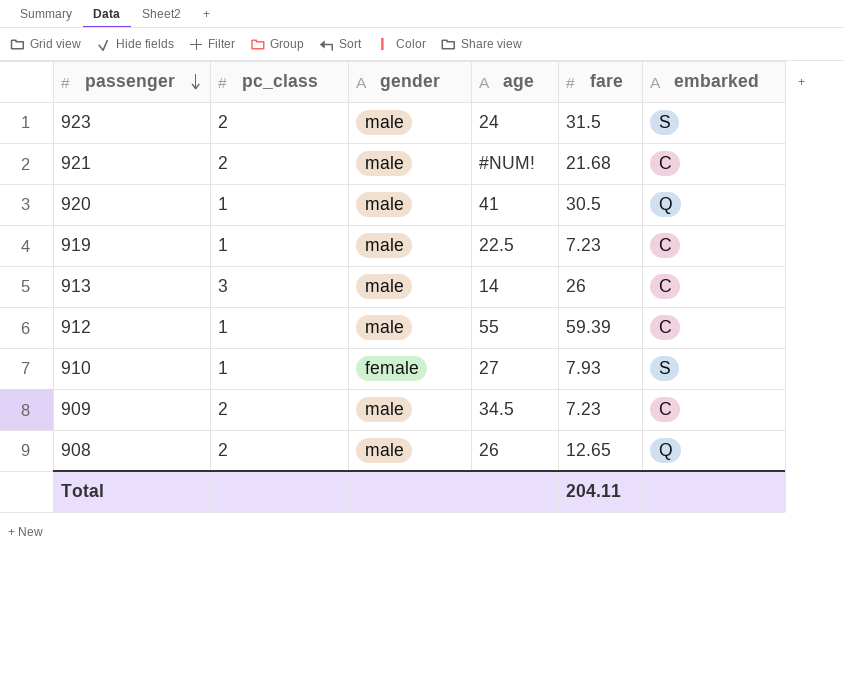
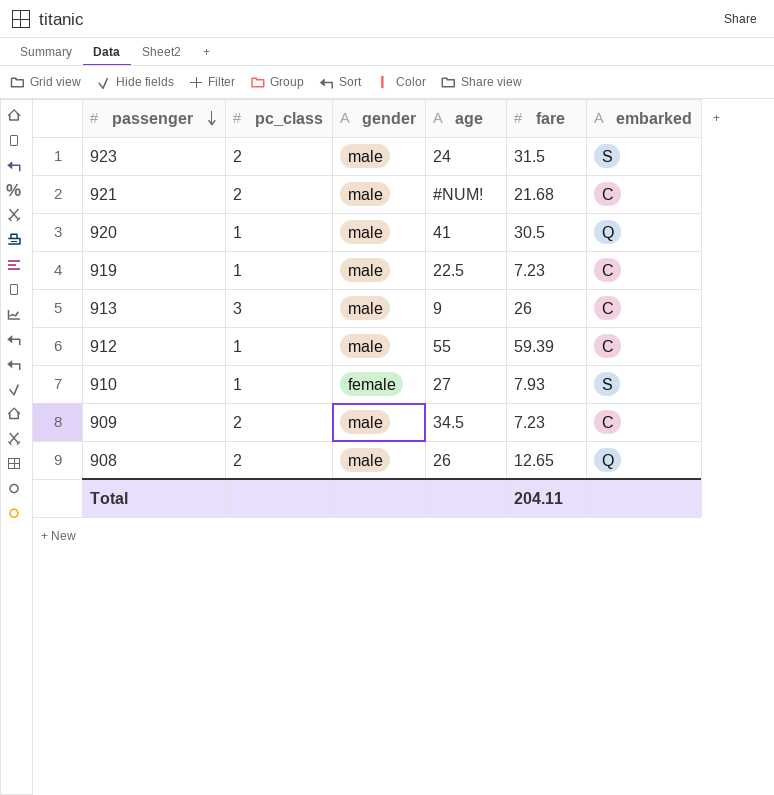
913 | age: 14 -> 9

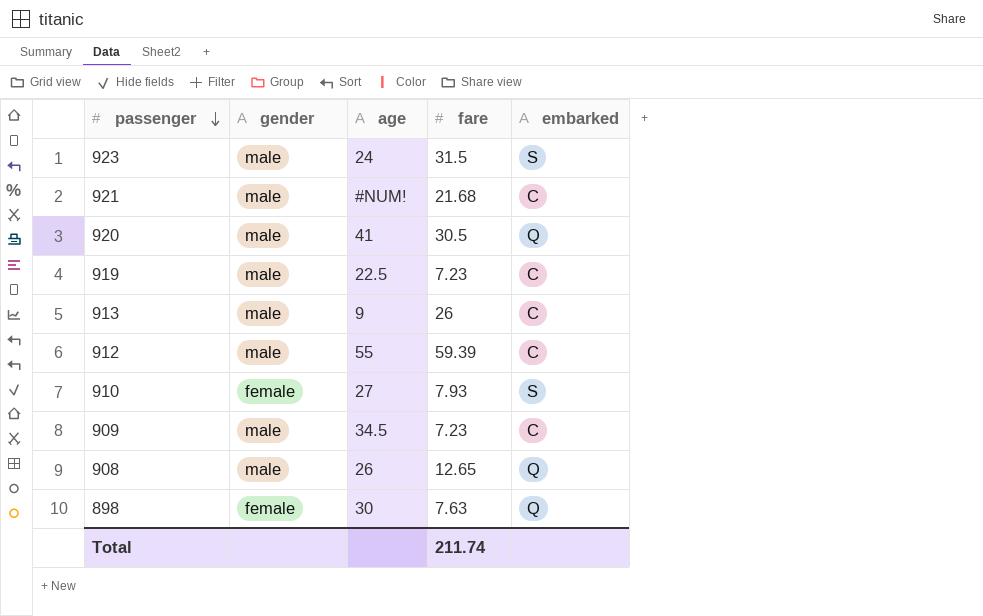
column pc_class | position: 2 -> none
row 898: none -> female | 30 | 7.63 | Q
Total | fare: 204.11 -> 211.74

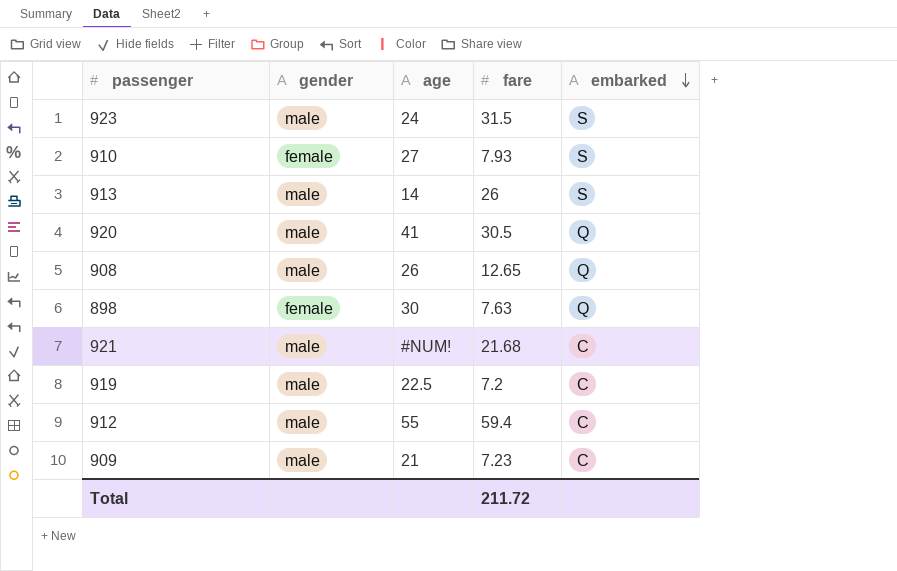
row order: passenger descending -> embarked descending
913 | age: 9 -> 14
913 | embarked: C -> S
919 | fare: 7.23 -> 7.2
912 | fare: 59.39 -> 59.4
909 | age: 34.5 -> 21
Total | fare: 211.74 -> 211.72

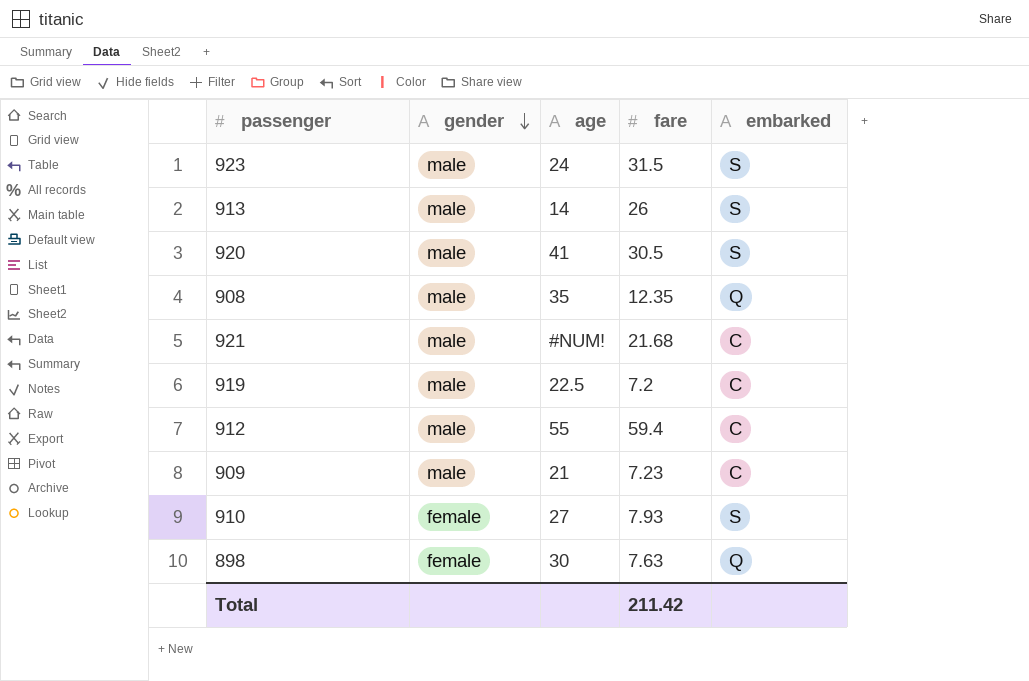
row order: embarked descending -> gender descending
920 | embarked: Q -> S
908 | age: 26 -> 35
908 | fare: 12.65 -> 12.35
Total | fare: 211.72 -> 211.42

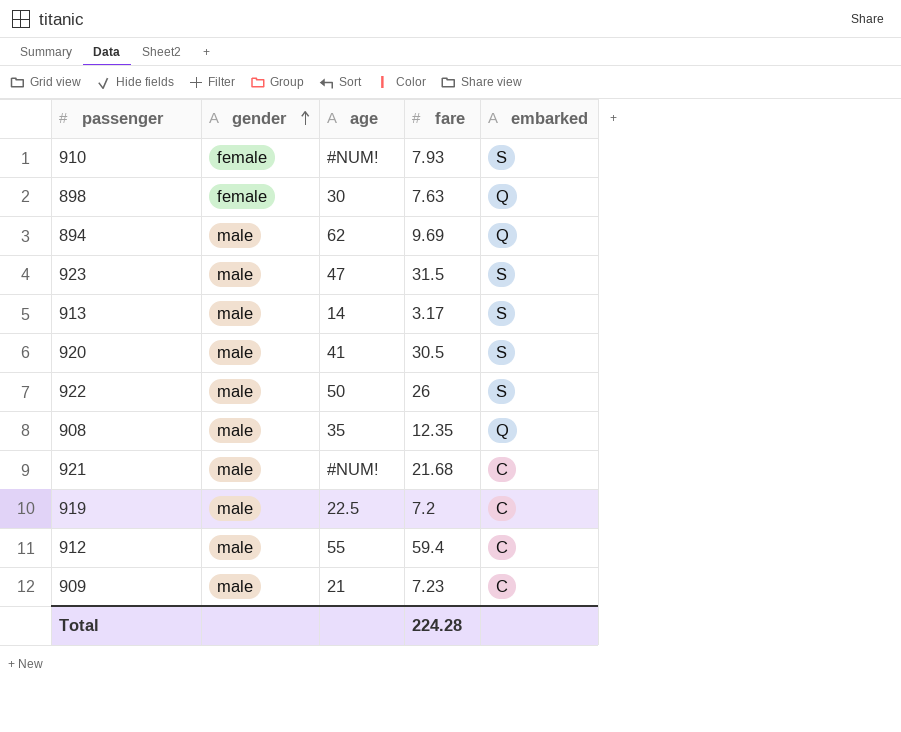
row order: gender descending -> gender ascending
910 | age: 27 -> #NUM!
row 894: none -> male | 62 | 9.69 | Q
923 | age: 24 -> 47
913 | fare: 26 -> 3.17
row 922: none -> male | 50 | 26 | S
Total | fare: 211.42 -> 224.28

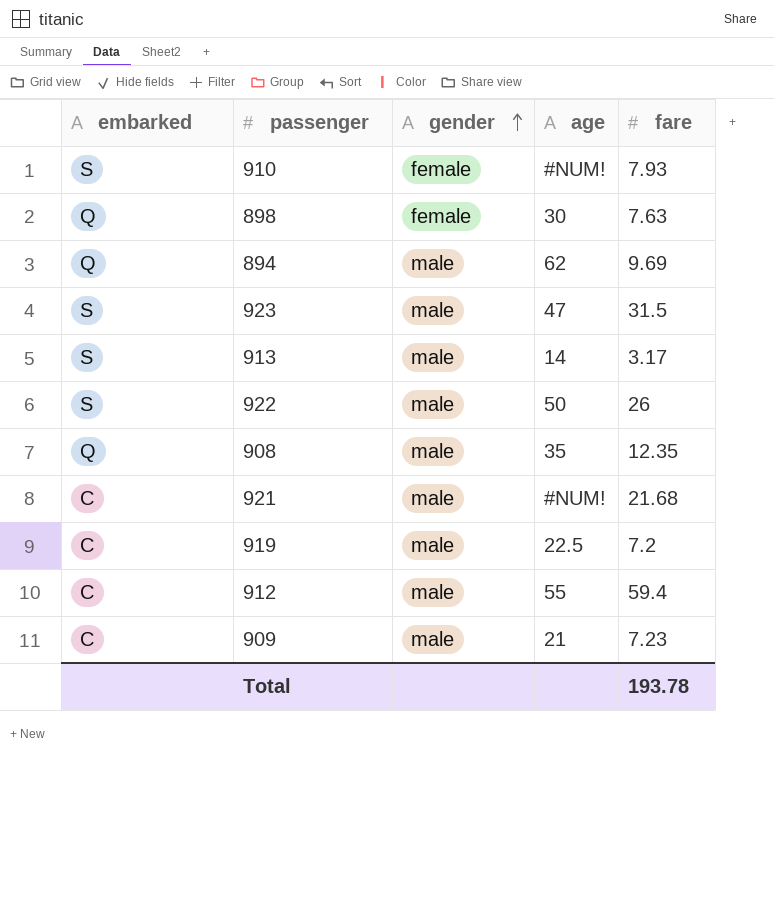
column embarked | position: 5 -> 1
row 920: male | 41 | 30.5 | S -> none
Total | fare: 224.28 -> 193.78

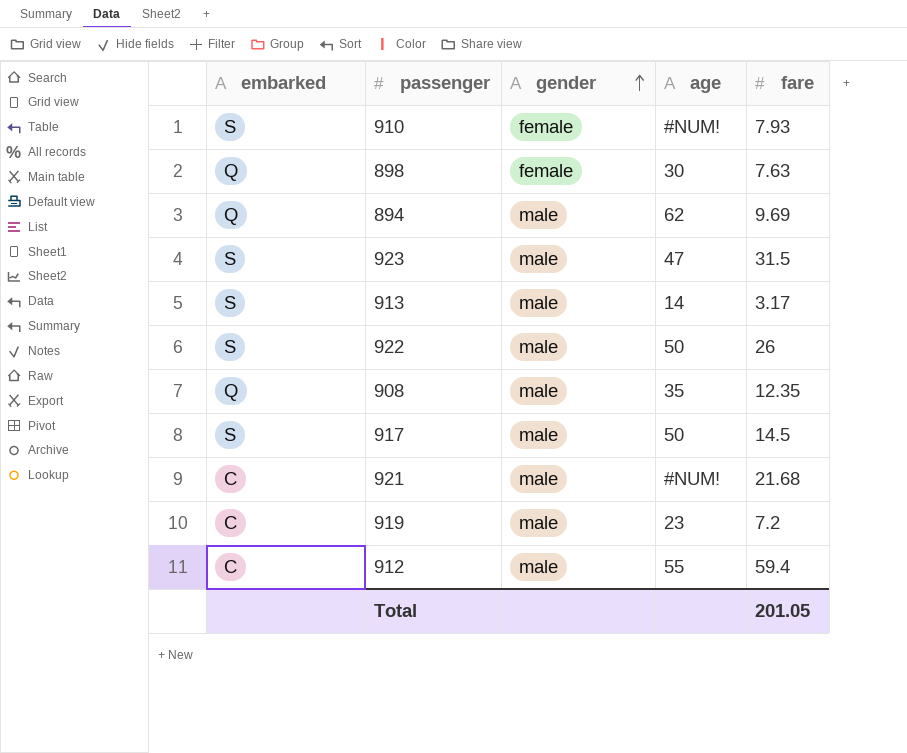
row 909: C | male | 21 | 7.23 -> none
row 917: none -> S | male | 50 | 14.5
919 | age: 22.5 -> 23
Total | fare: 193.78 -> 201.05

